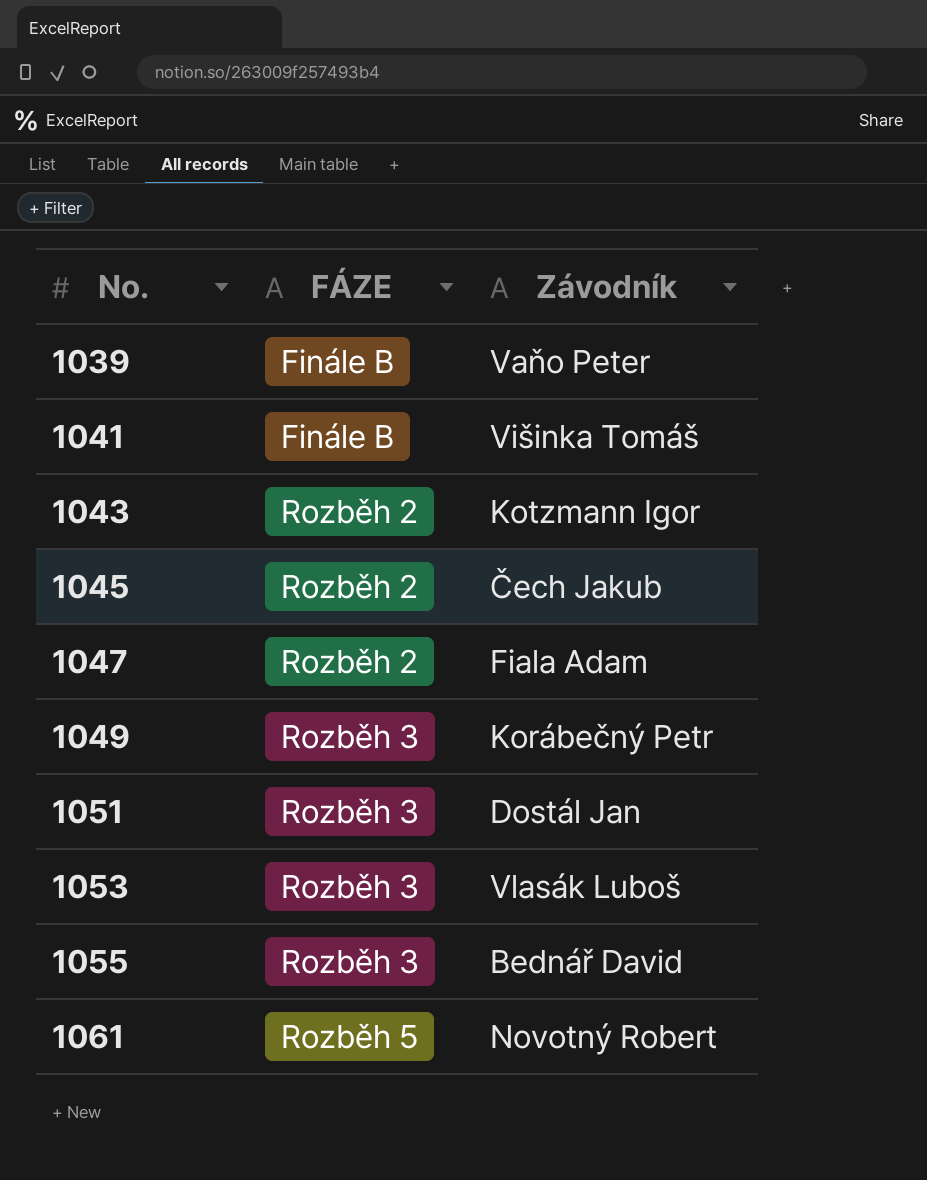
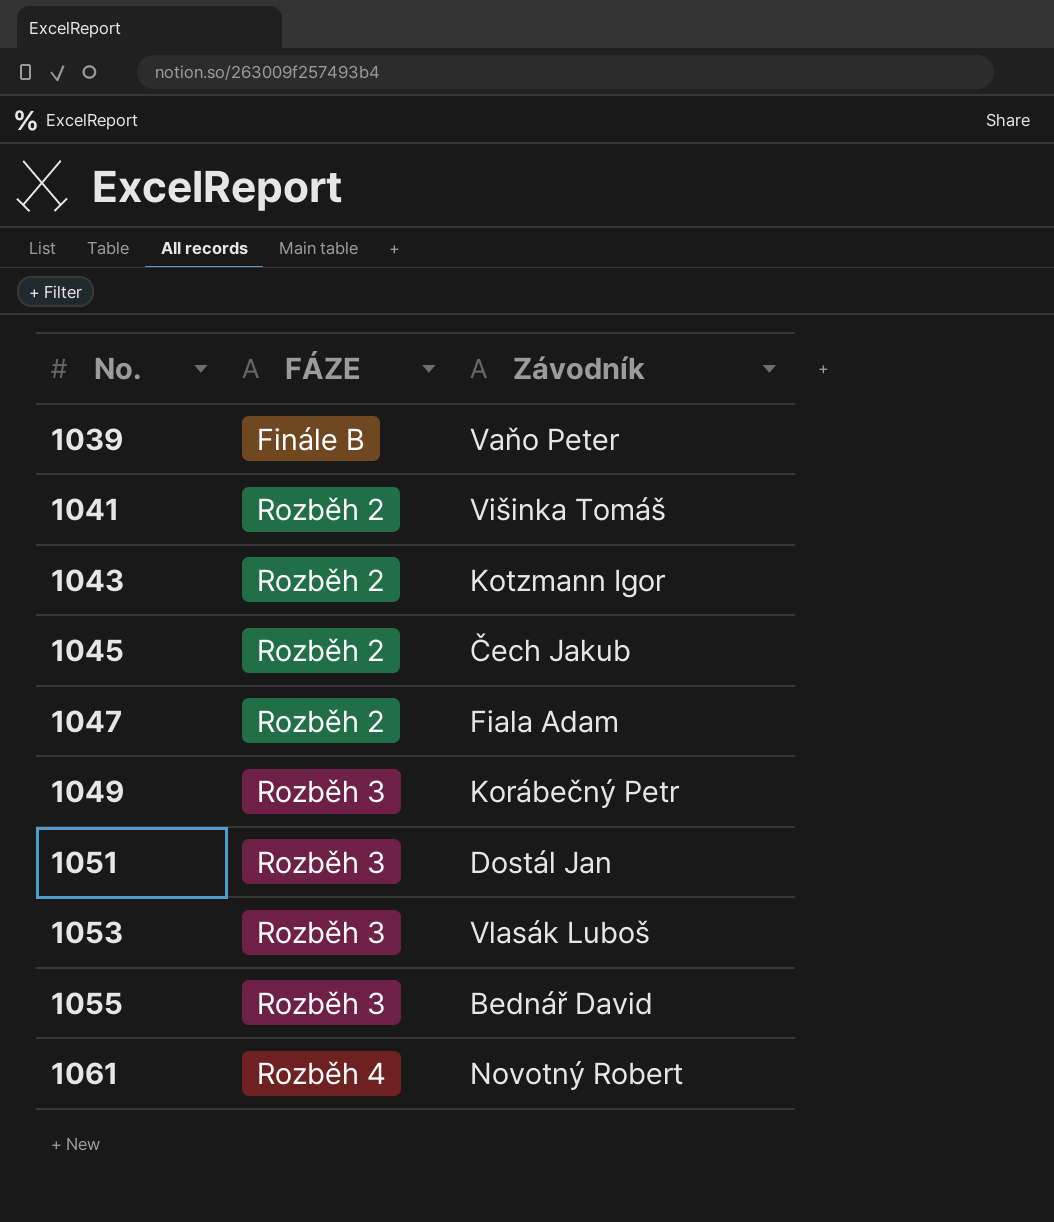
1041 | FÁZE: Finále B -> Rozběh 2
1061 | FÁZE: Rozběh 5 -> Rozběh 4

